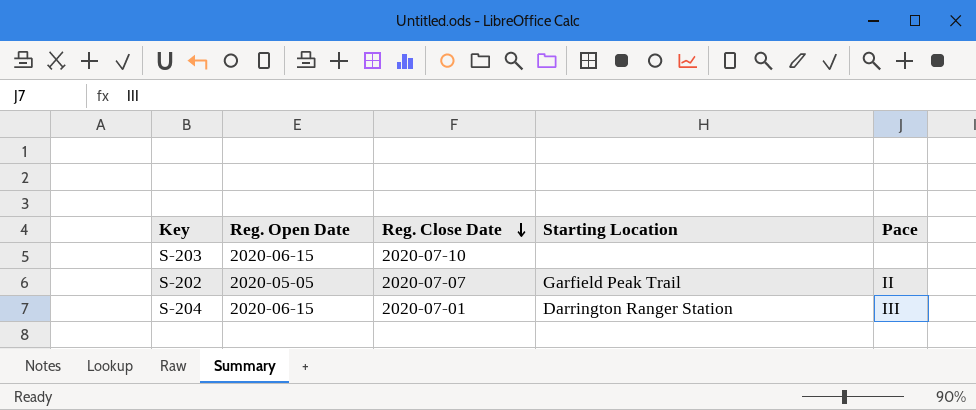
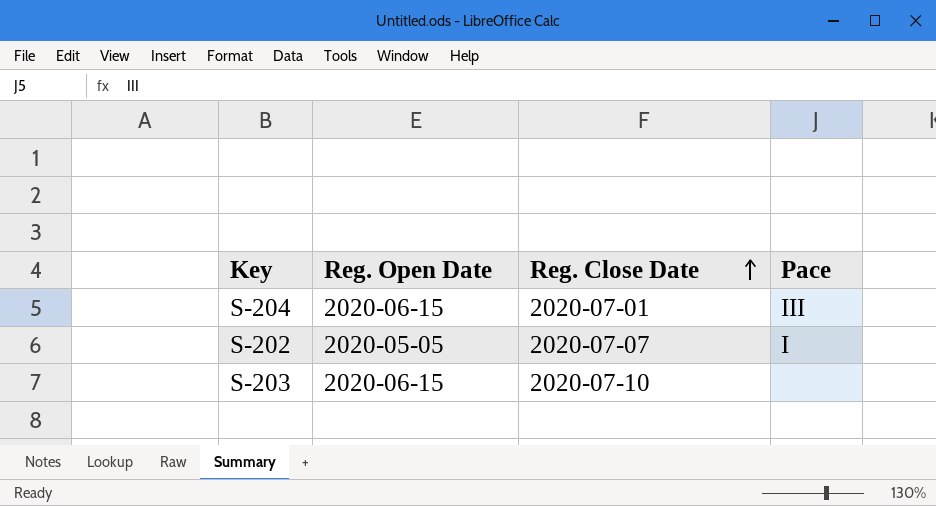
row order: Reg. Close Date descending -> Reg. Close Date ascending
column Starting Location | position: 4 -> none
S-202 | Pace: II -> I

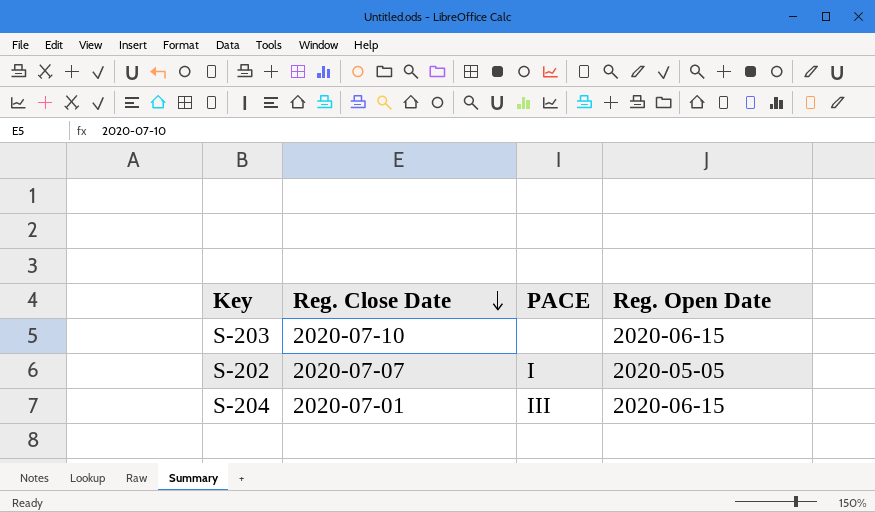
row order: Reg. Close Date ascending -> Reg. Close Date descending
column name: Pace -> PACE
column Reg. Open Date | position: 2 -> 4

